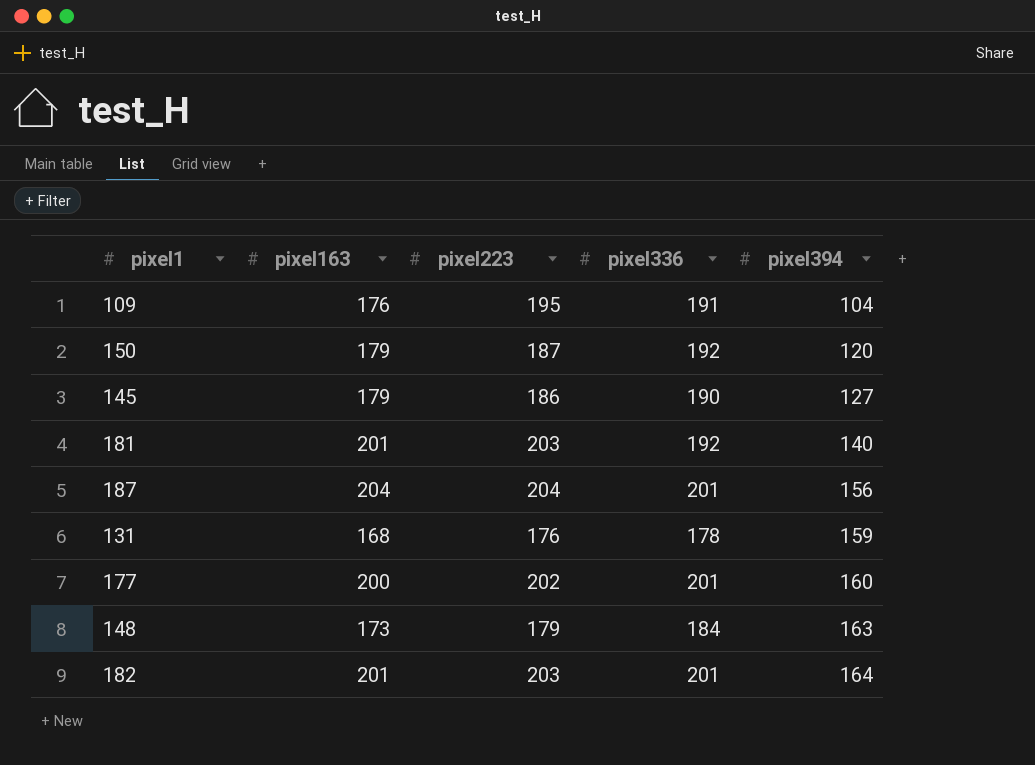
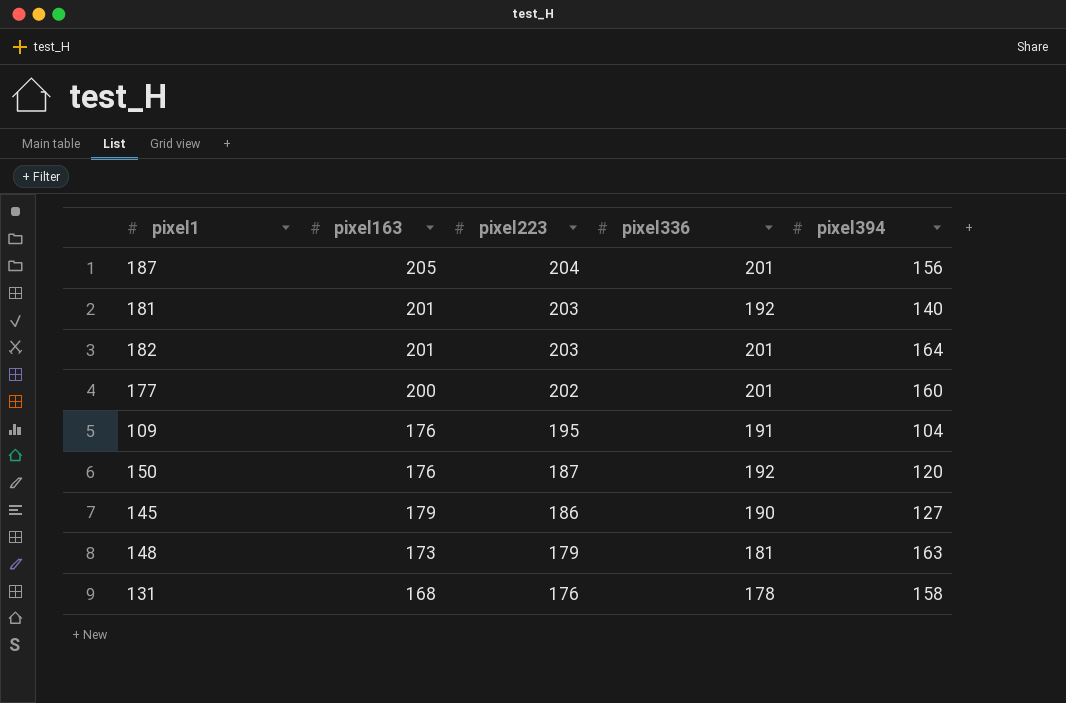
row order: pixel394 ascending -> pixel223 descending
187 | pixel163: 204 -> 205
150 | pixel163: 179 -> 176
148 | pixel336: 184 -> 181
131 | pixel394: 159 -> 158

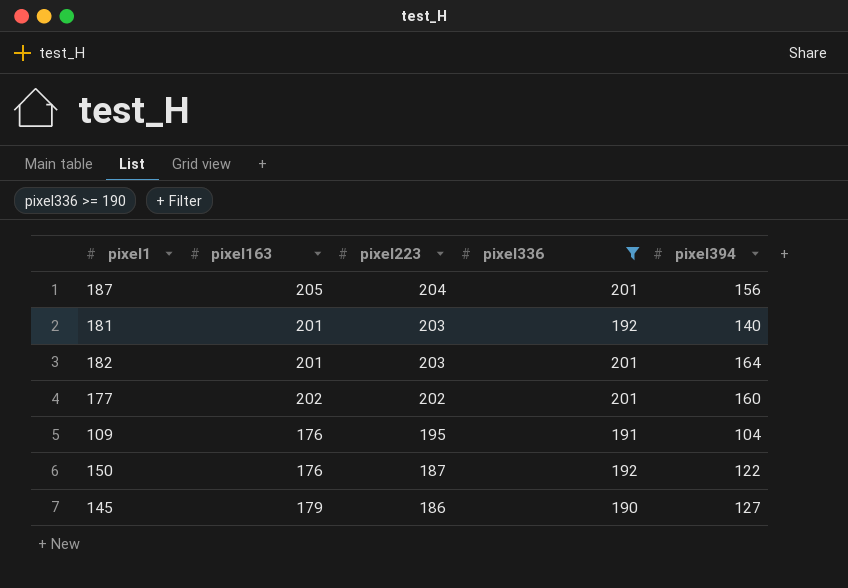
filter: none -> pixel336 >= 190
177 | pixel163: 200 -> 202
150 | pixel394: 120 -> 122

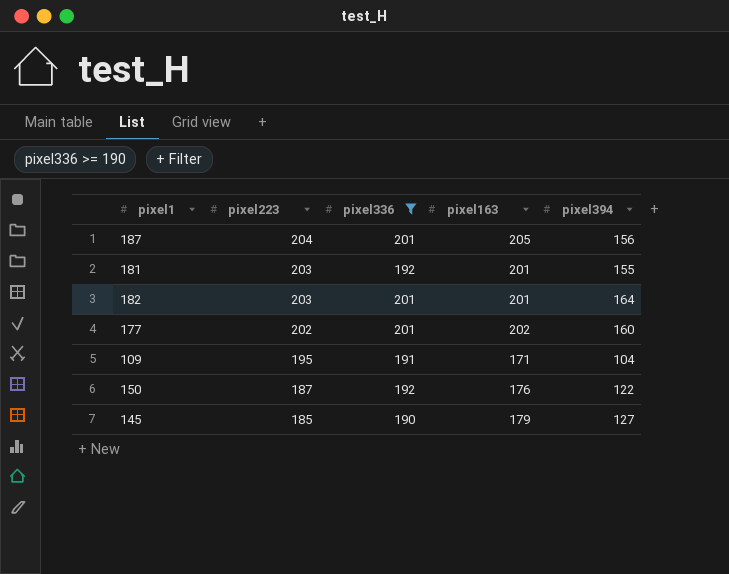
column pixel163 | position: 2 -> 4
181 | pixel394: 140 -> 155
109 | pixel163: 176 -> 171
145 | pixel223: 186 -> 185

